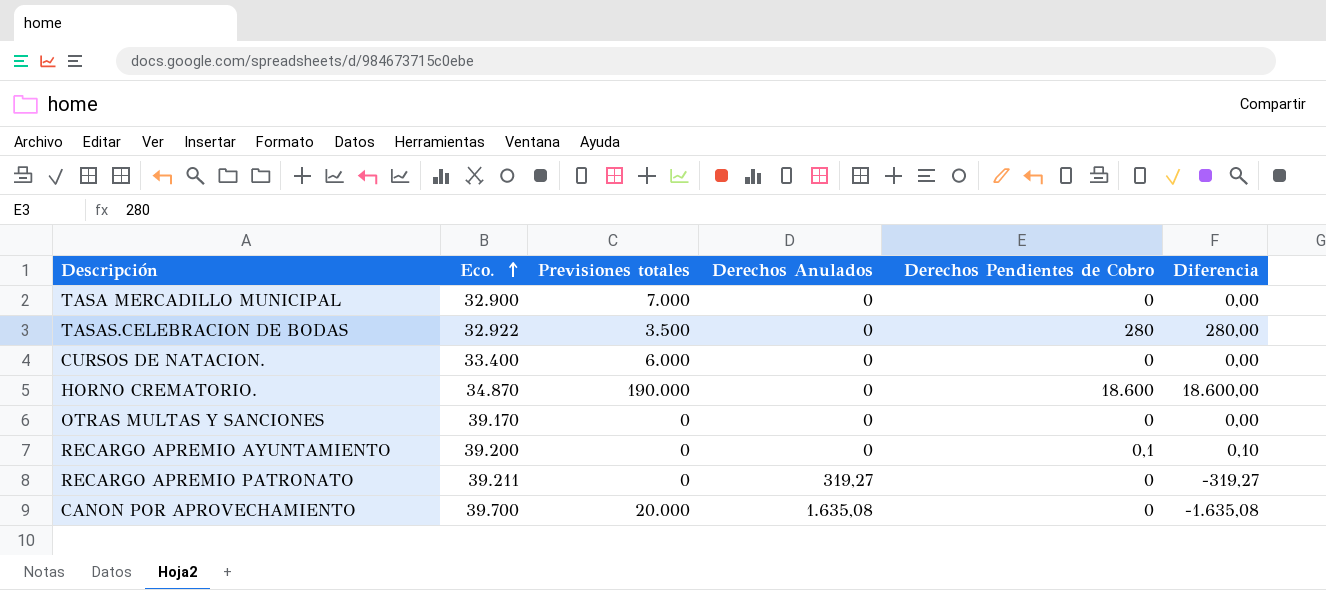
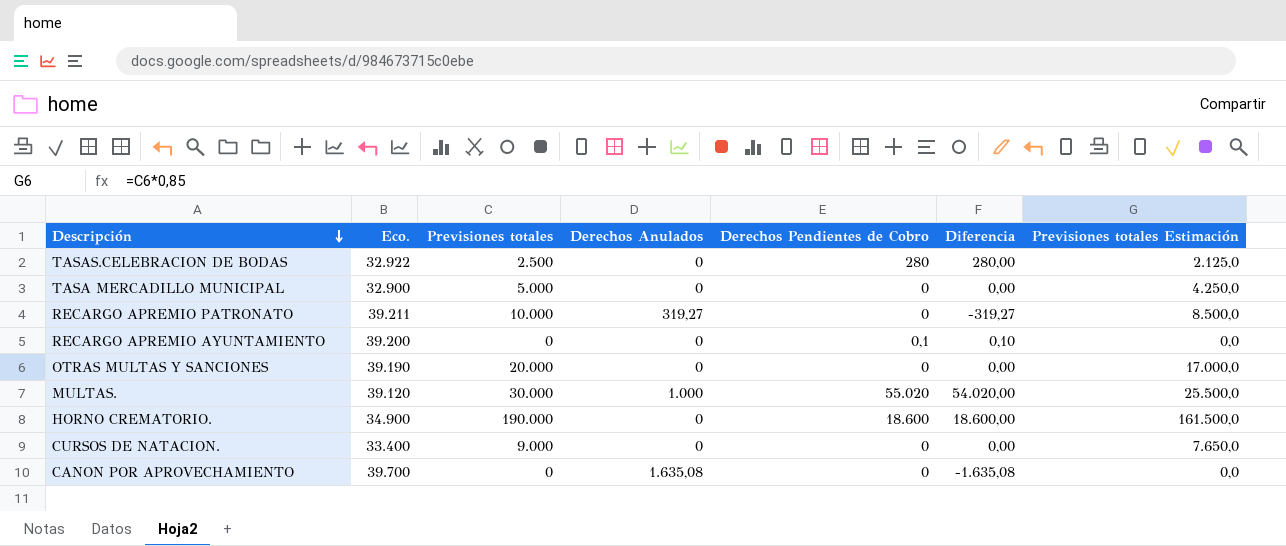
row order: Eco. ascending -> Descripción descending
column Previsiones totales Estimación | formula: none -> [Previsiones totales] * 0,85
TASAS.CELEBRACION DE BODAS | Previsiones totales: 3.500 -> 2.500
TASA MERCADILLO MUNICIPAL | Previsiones totales: 7.000 -> 5.000
RECARGO APREMIO PATRONATO | Previsiones totales: 0 -> 10.000
OTRAS MULTAS Y SANCIONES | Eco.: 39.170 -> 39.190
OTRAS MULTAS Y SANCIONES | Previsiones totales: 0 -> 20.000
row MULTAS.: none -> 39.120 | 30.000 | 1.000 | 55.020 | 54.020,00 | 25.500,0
HORNO CREMATORIO. | Eco.: 34.870 -> 34.900
CURSOS DE NATACION. | Previsiones totales: 6.000 -> 9.000
CANON POR APROVECHAMIENTO | Previsiones totales: 20.000 -> 0

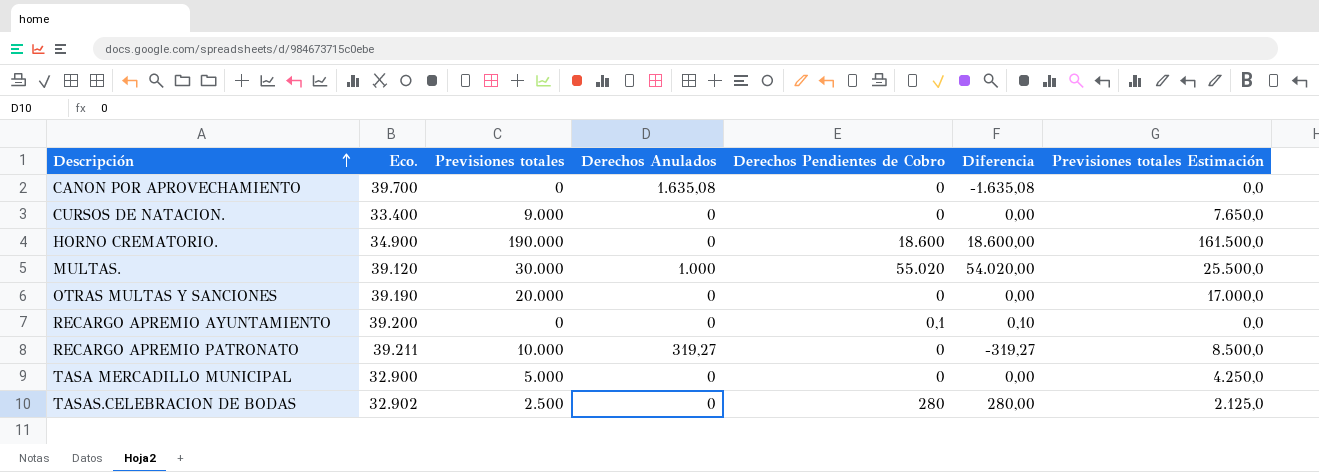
row order: Descripción descending -> Descripción ascending
TASAS.CELEBRACION DE BODAS | Eco.: 32.922 -> 32.902

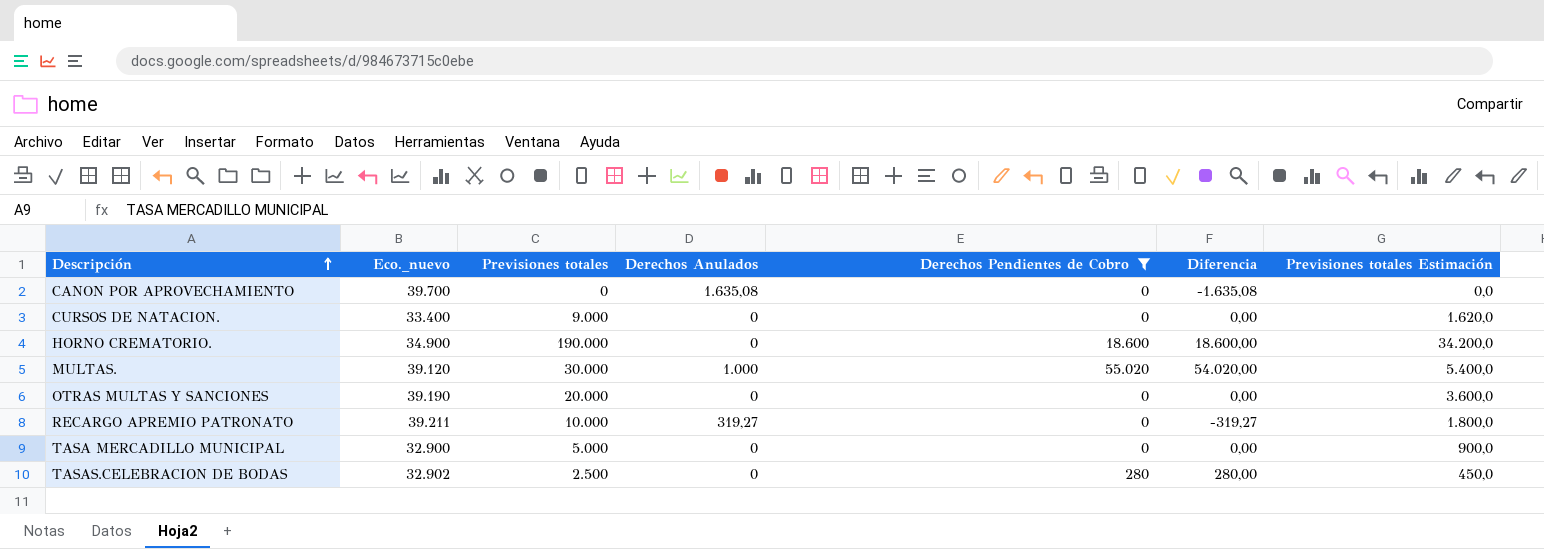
filter: none -> Derechos Pendientes de Cobro != 0,1
column name: Eco. -> Eco._nuevo
column Previsiones totales Estimación | formula: [Previsiones totales] * 0,85 -> [Previsiones totales] * 0,18

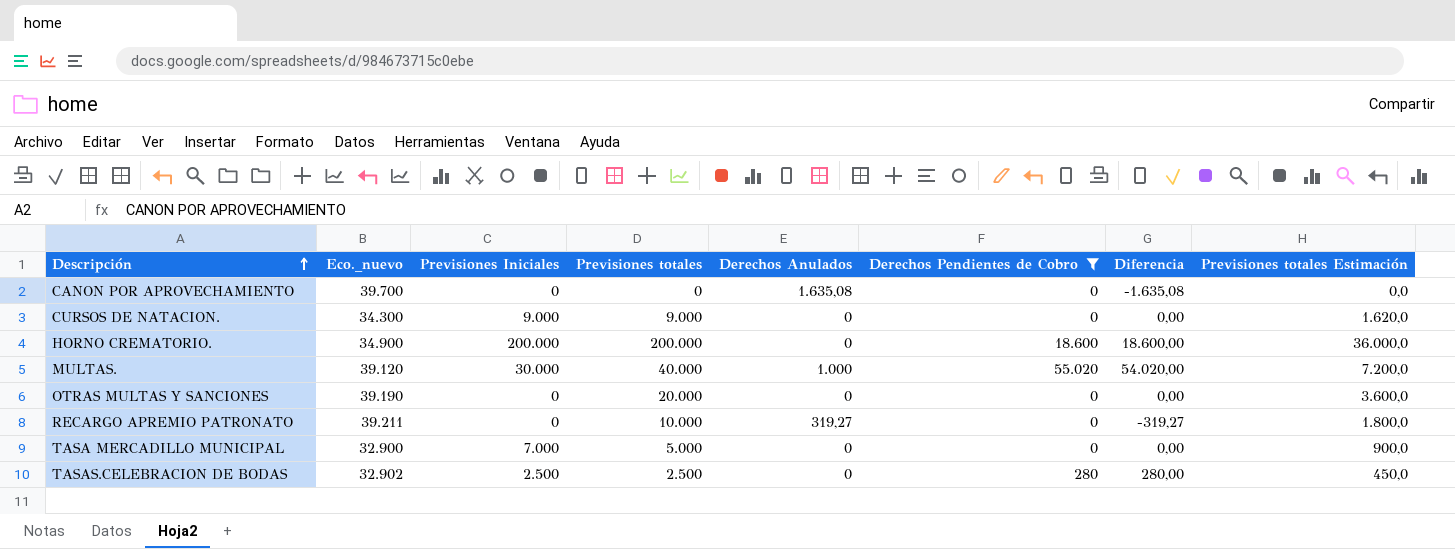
column Previsiones Iniciales | position: none -> 3
CURSOS DE NATACION. | Eco._nuevo: 33.400 -> 34.300
HORNO CREMATORIO. | Previsiones totales: 190.000 -> 200.000
HORNO CREMATORIO. | Previsiones totales Estimación: 34.200,0 -> 36.000,0
MULTAS. | Previsiones totales: 30.000 -> 40.000
MULTAS. | Previsiones totales Estimación: 5.400,0 -> 7.200,0

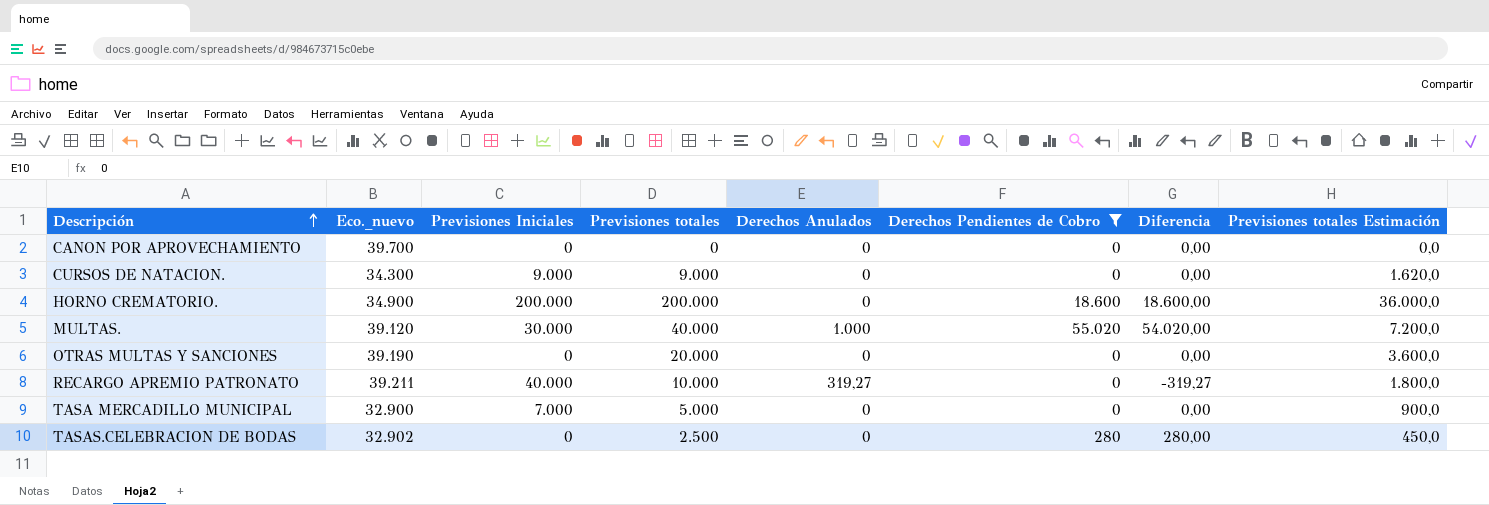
CANON POR APROVECHAMIENTO | Derechos Anulados: 1.635,08 -> 0
CANON POR APROVECHAMIENTO | Diferencia: -1.635,08 -> 0,00
RECARGO APREMIO PATRONATO | Previsiones Iniciales: 0 -> 40.000
TASAS.CELEBRACION DE BODAS | Previsiones Iniciales: 2.500 -> 0

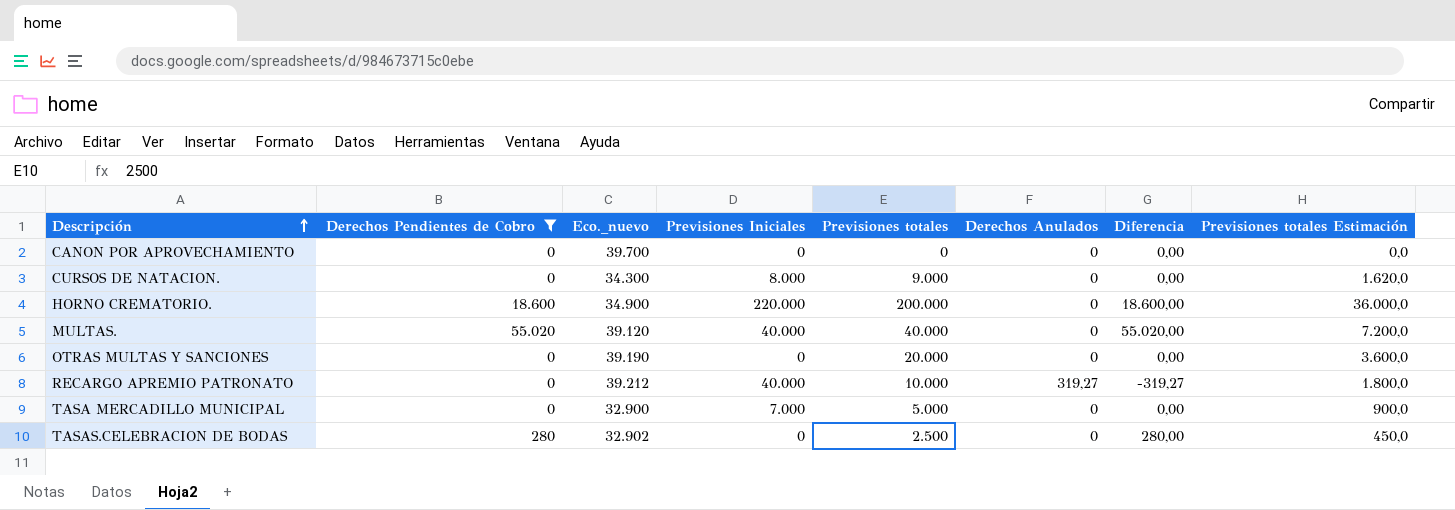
column Derechos Pendientes de Cobro | position: 6 -> 2
CURSOS DE NATACION. | Previsiones Iniciales: 9.000 -> 8.000
HORNO CREMATORIO. | Previsiones Iniciales: 200.000 -> 220.000
MULTAS. | Previsiones Iniciales: 30.000 -> 40.000
MULTAS. | Derechos Anulados: 1.000 -> 0
MULTAS. | Diferencia: 54.020,00 -> 55.020,00
RECARGO APREMIO PATRONATO | Eco._nuevo: 39.211 -> 39.212

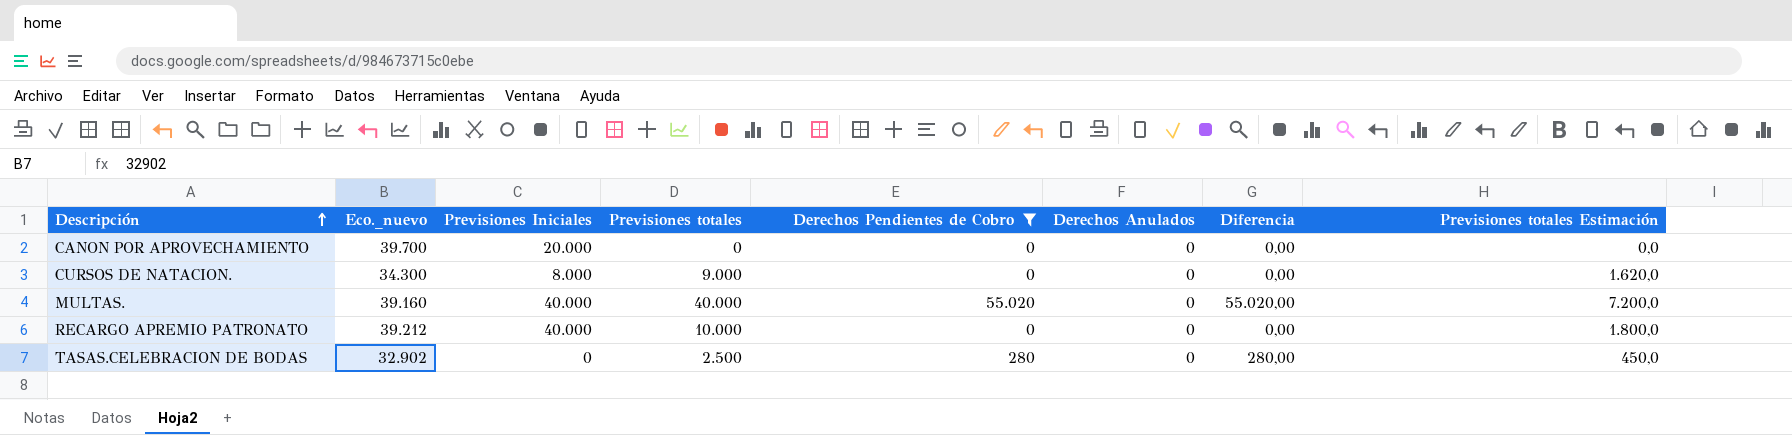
column Derechos Pendientes de Cobro | position: 2 -> 5
row HORNO CREMATORIO.: 18.600 | 34.900 | 220.000 | 200.000 | 0 | 18.600,00 | 36.000,0 -> none
row OTRAS MULTAS Y SANCIONES: 0 | 39.190 | 0 | 20.000 | 0 | 0,00 | 3.600,0 -> none
row TASA MERCADILLO MUNICIPAL: 0 | 32.900 | 7.000 | 5.000 | 0 | 0,00 | 900,0 -> none
CANON POR APROVECHAMIENTO | Previsiones Iniciales: 0 -> 20.000
MULTAS. | Eco._nuevo: 39.120 -> 39.160
RECARGO APREMIO PATRONATO | Derechos Anulados: 319,27 -> 0
RECARGO APREMIO PATRONATO | Diferencia: -319,27 -> 0,00

